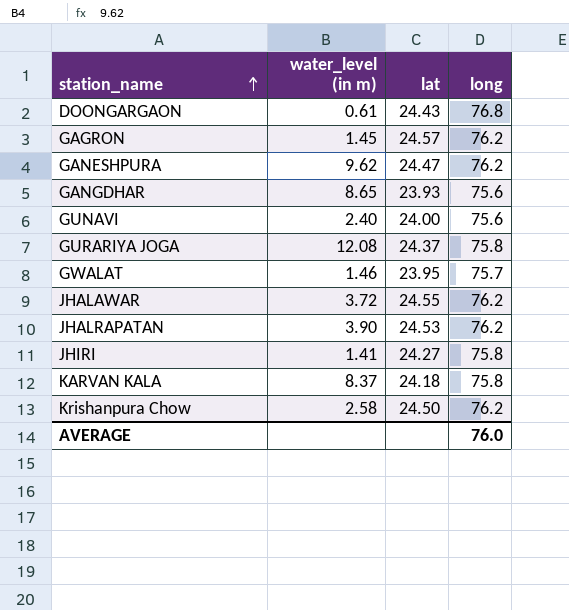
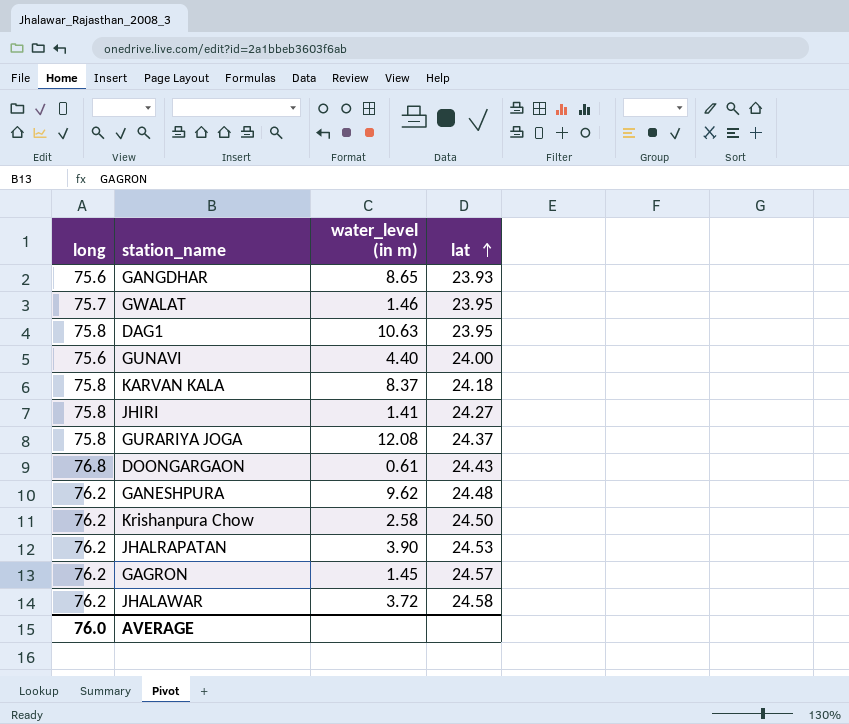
row order: station_name ascending -> lat ascending
column long | position: 4 -> 1
row DAG1: none -> 75.8 | 10.63 | 23.95
GUNAVI | water_level (in m): 2.40 -> 4.40
GANESHPURA | lat: 24.47 -> 24.48
JHALAWAR | lat: 24.55 -> 24.58

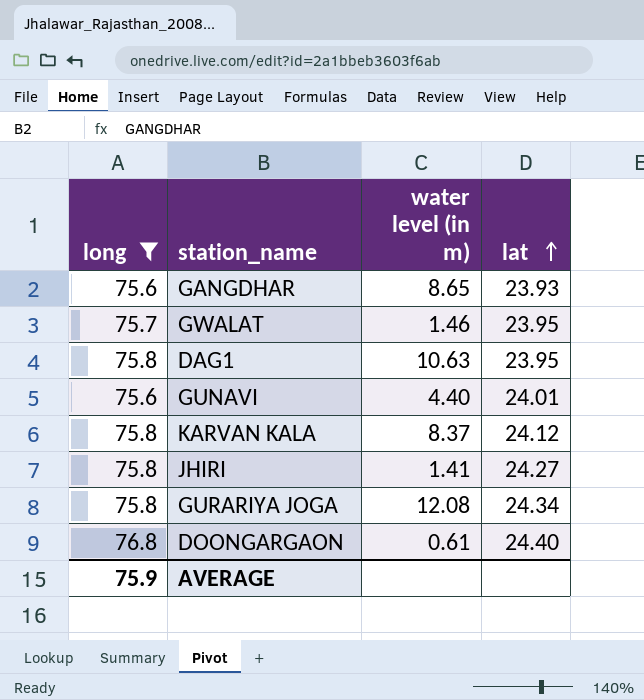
filter: none -> long != 76.2
column name: water_level (in m) -> water level (in m)
GUNAVI | lat: 24.00 -> 24.01
KARVAN KALA | lat: 24.18 -> 24.12
GURARIYA JOGA | lat: 24.37 -> 24.34
DOONGARGAON | lat: 24.43 -> 24.40
AVERAGE | long: 76.0 -> 75.9

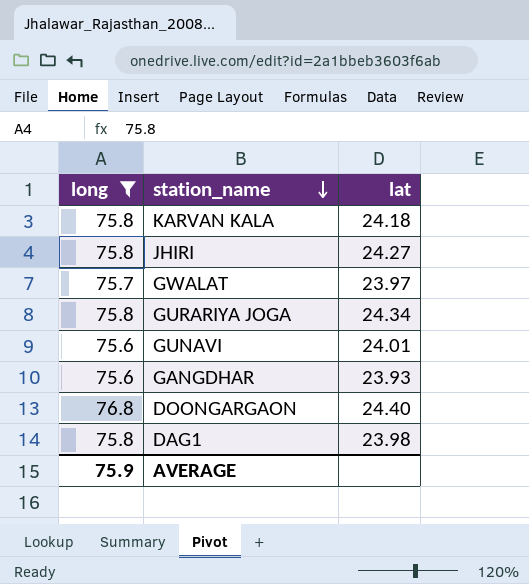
row order: lat ascending -> station_name descending
column water level (in m) | position: 3 -> none
KARVAN KALA | lat: 24.12 -> 24.18
GWALAT | lat: 23.95 -> 23.97
DAG1 | lat: 23.95 -> 23.98

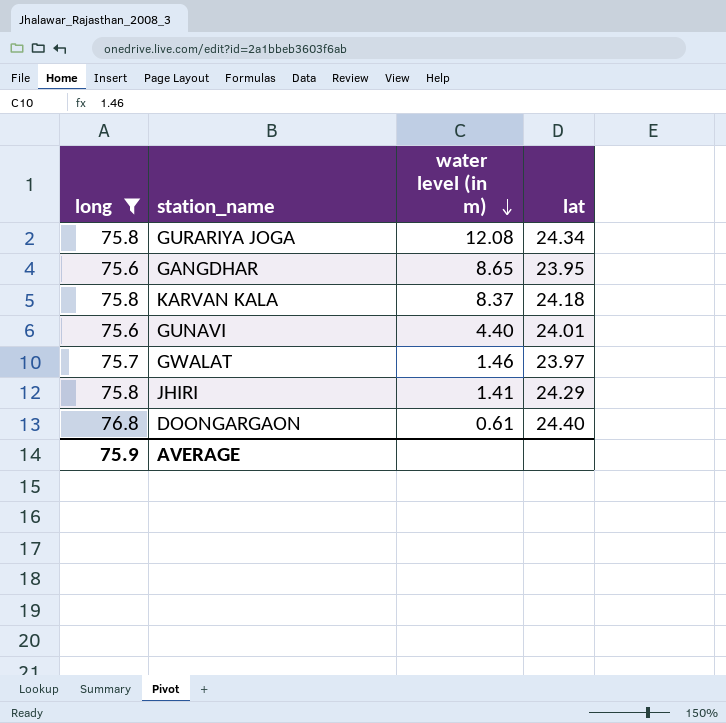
row order: station_name descending -> water level (in m) descending
column water level (in m) | position: none -> 3
row DAG1: 75.8 | 23.98 -> none
GANGDHAR | lat: 23.93 -> 23.95
JHIRI | lat: 24.27 -> 24.29

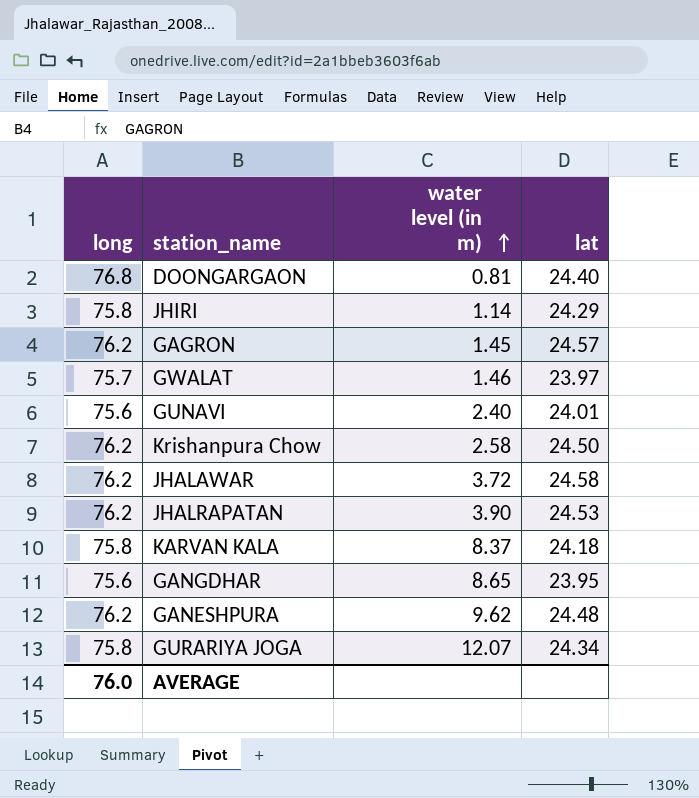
filter: long != 76.2 -> none
row order: water level (in m) descending -> water level (in m) ascending
DOONGARGAON | water level (in m): 0.61 -> 0.81
JHIRI | water level (in m): 1.41 -> 1.14
GUNAVI | water level (in m): 4.40 -> 2.40
GURARIYA JOGA | water level (in m): 12.08 -> 12.07
AVERAGE | long: 75.9 -> 76.0

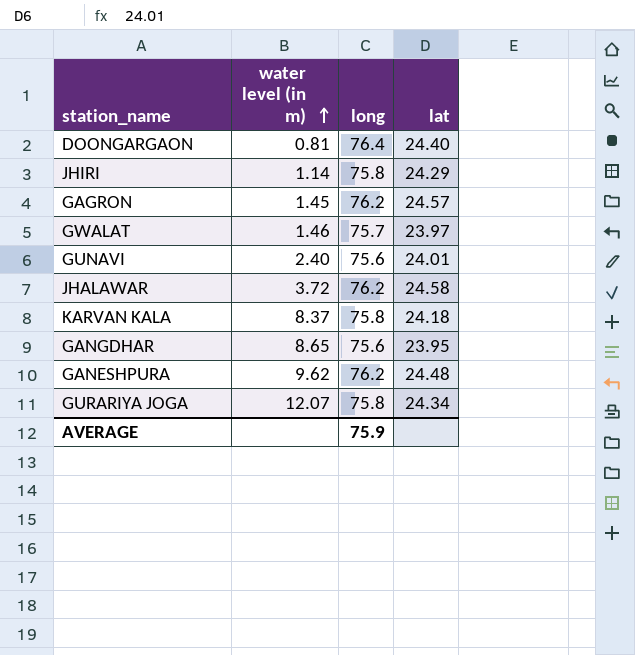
column long | position: 1 -> 3
row Krishanpura Chow: 76.2 | 2.58 | 24.50 -> none
row JHALRAPATAN: 76.2 | 3.90 | 24.53 -> none
DOONGARGAON | long: 76.8 -> 76.4
AVERAGE | long: 76.0 -> 75.9

